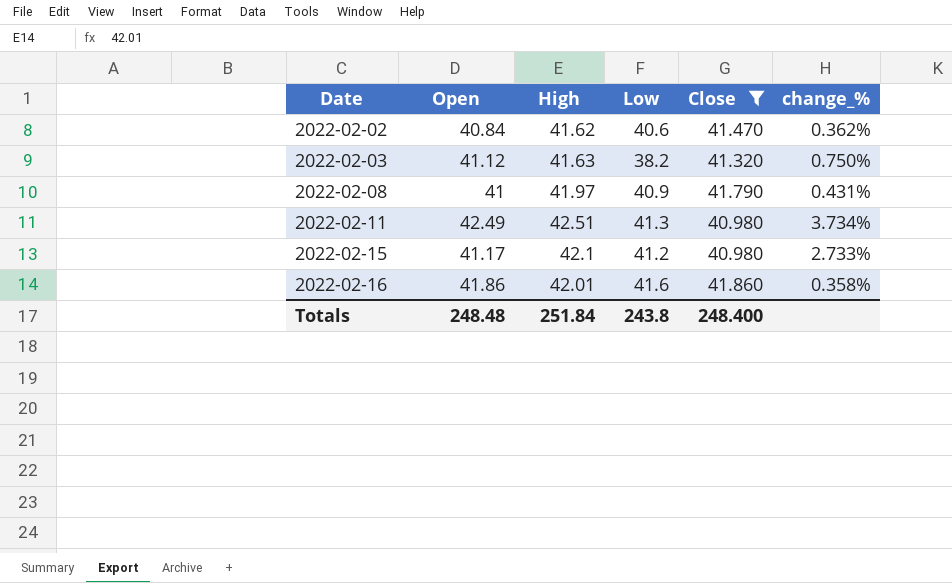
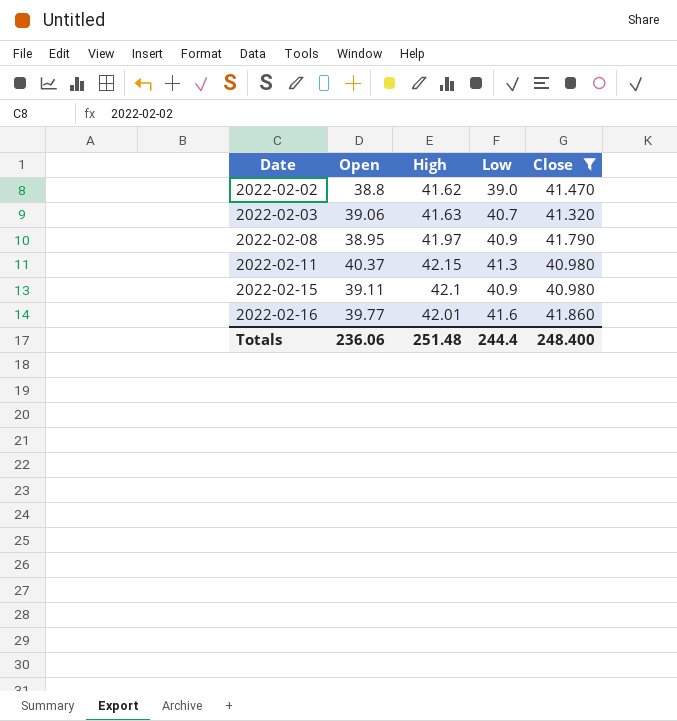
column change_% | formula: ([High] - [Close]) / [Close] -> none
2022-02-02 | Open: 40.84 -> 38.8
2022-02-02 | Low: 40.6 -> 39.0
2022-02-03 | Open: 41.12 -> 39.06
2022-02-03 | Low: 38.2 -> 40.7
2022-02-08 | Open: 41 -> 38.95
2022-02-11 | Open: 42.49 -> 40.37
2022-02-11 | High: 42.51 -> 42.15
2022-02-15 | Open: 41.17 -> 39.11
2022-02-15 | Low: 41.2 -> 40.9
2022-02-16 | Open: 41.86 -> 39.77
Totals | Open: 248.48 -> 236.06
Totals | High: 251.84 -> 251.48
Totals | Low: 243.8 -> 244.4

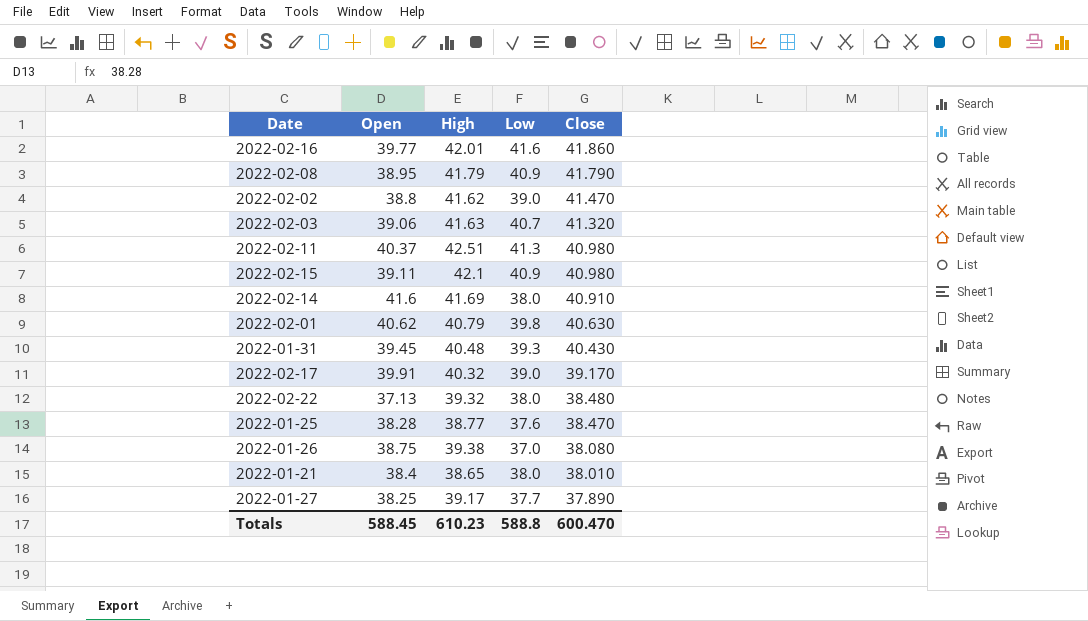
filter: Close >= 40.980 -> none
row order: Date ascending -> Close descending
2022-02-08 | High: 41.97 -> 41.79
2022-02-11 | High: 42.15 -> 42.51
Totals | Open: 236.06 -> 588.45
Totals | High: 251.48 -> 610.23
Totals | Low: 244.4 -> 588.8
Totals | Close: 248.400 -> 600.470

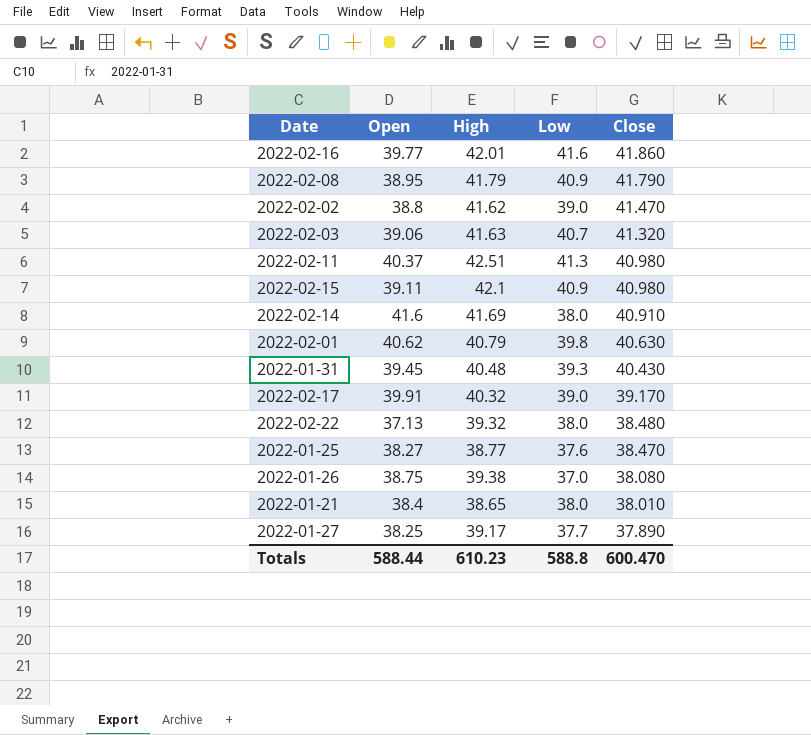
2022-01-25 | Open: 38.28 -> 38.27
Totals | Open: 588.45 -> 588.44

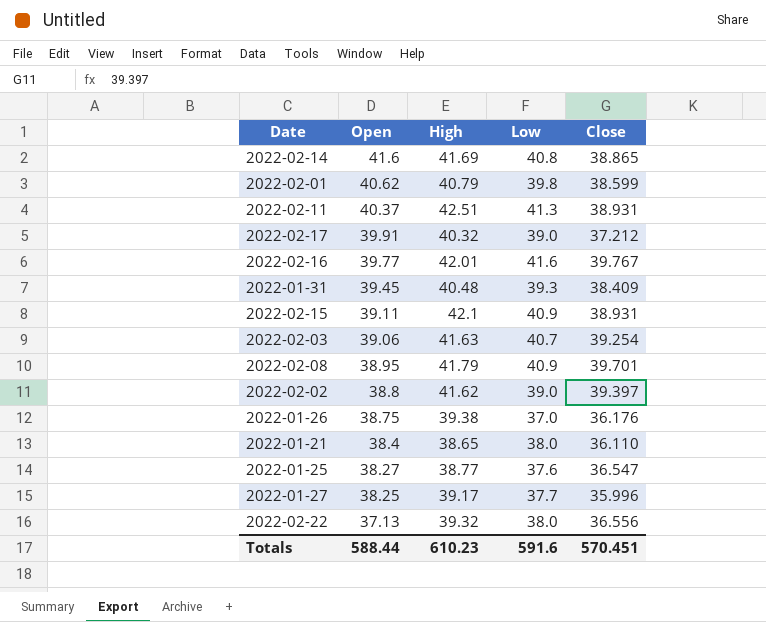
row order: Close descending -> Open descending
2022-02-14 | Low: 38.0 -> 40.8
2022-02-14 | Close: 40.910 -> 38.865
2022-02-01 | Close: 40.630 -> 38.599
2022-02-11 | Close: 40.980 -> 38.931
2022-02-17 | Close: 39.170 -> 37.212
2022-02-16 | Close: 41.860 -> 39.767
2022-01-31 | Close: 40.430 -> 38.409
2022-02-15 | Close: 40.980 -> 38.931
2022-02-03 | Close: 41.320 -> 39.254
2022-02-08 | Close: 41.790 -> 39.701
2022-02-02 | Close: 41.470 -> 39.397
2022-01-26 | Close: 38.080 -> 36.176
2022-01-21 | Close: 38.010 -> 36.110
2022-01-25 | Close: 38.470 -> 36.547
2022-01-27 | Close: 37.890 -> 35.996
2022-02-22 | Close: 38.480 -> 36.556
Totals | Low: 588.8 -> 591.6
Totals | Close: 600.470 -> 570.451

